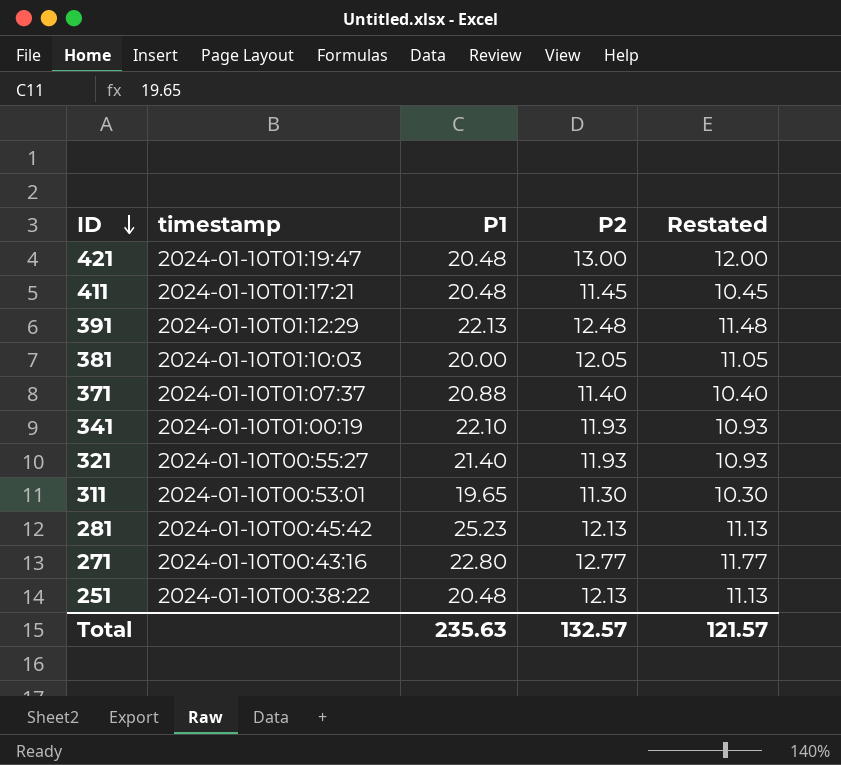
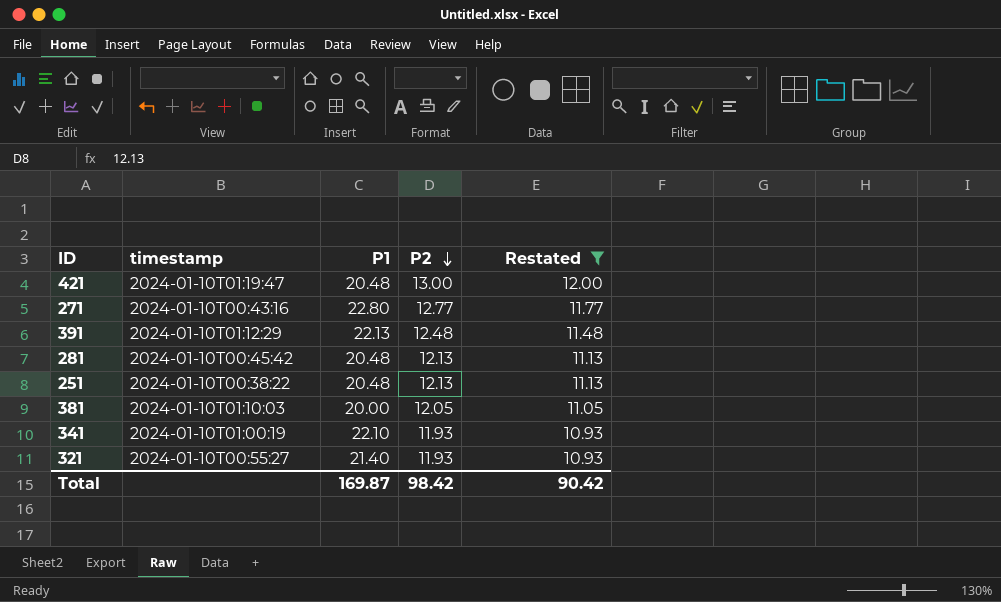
filter: none -> Restated >= 10.93
row order: ID descending -> P2 descending
281 | P1: 25.23 -> 20.48
Total | P1: 235.63 -> 169.87
Total | P2: 132.57 -> 98.42
Total | Restated: 121.57 -> 90.42

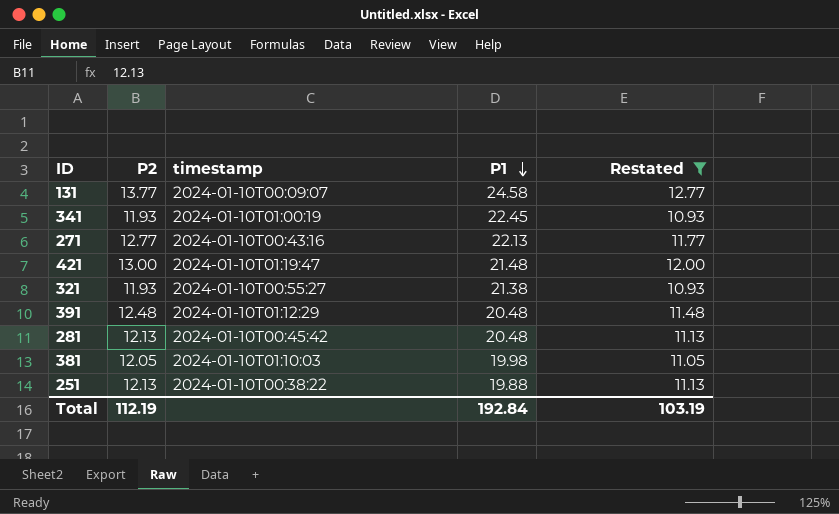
row order: P2 descending -> P1 descending
column P2 | position: 4 -> 2
row 131: none -> 13.77 | 2024-01-10T00:09:07 | 24.58 | 12.77
341 | P1: 22.10 -> 22.45
271 | P1: 22.80 -> 22.13
421 | P1: 20.48 -> 21.48
321 | P1: 21.40 -> 21.38
391 | P1: 22.13 -> 20.48
381 | P1: 20.00 -> 19.98
251 | P1: 20.48 -> 19.88
Total | P2: 98.42 -> 112.19
Total | P1: 169.87 -> 192.84
Total | Restated: 90.42 -> 103.19

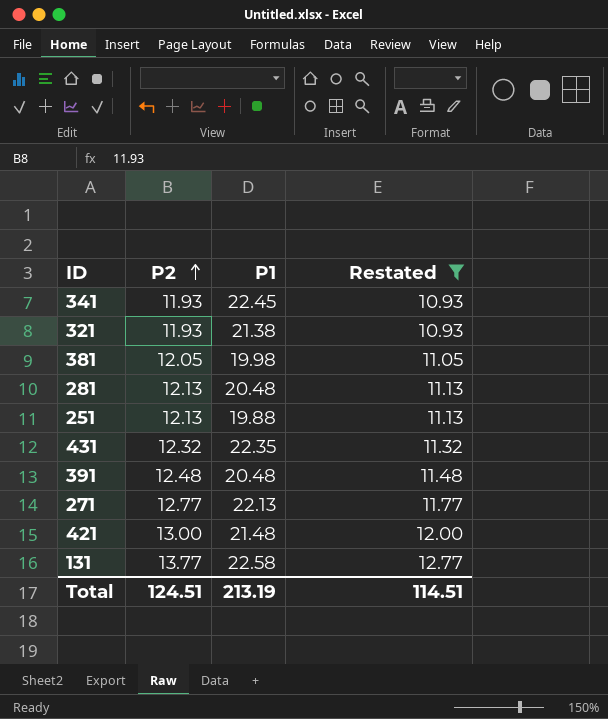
row order: P1 descending -> P2 ascending
column timestamp | position: 3 -> none
row 431: none -> 12.32 | 22.35 | 11.32
131 | P1: 24.58 -> 22.58
Total | P2: 112.19 -> 124.51
Total | P1: 192.84 -> 213.19
Total | Restated: 103.19 -> 114.51

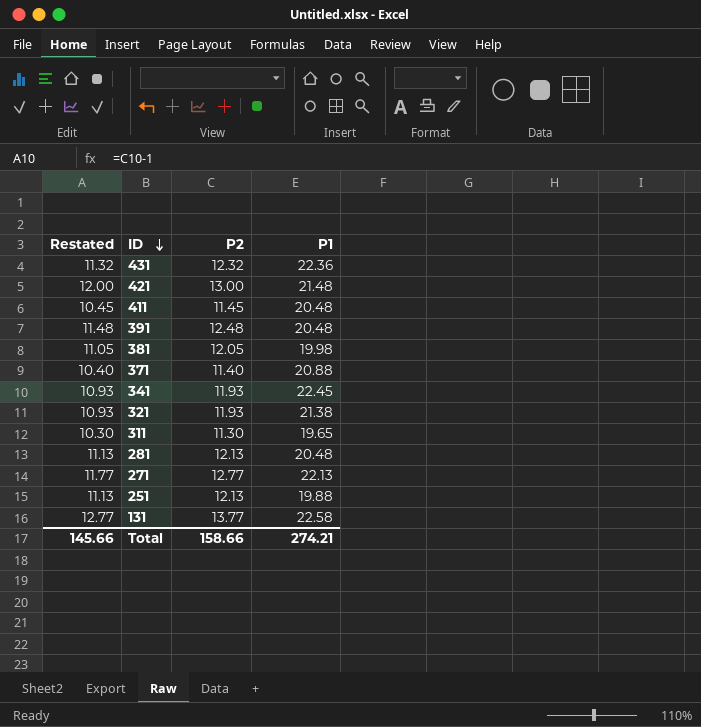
filter: Restated >= 10.93 -> none
row order: P2 ascending -> ID descending
column Restated | position: 4 -> 1
431 | P1: 22.35 -> 22.36
Total | Restated: 114.51 -> 145.66
Total | P2: 124.51 -> 158.66
Total | P1: 213.19 -> 274.21

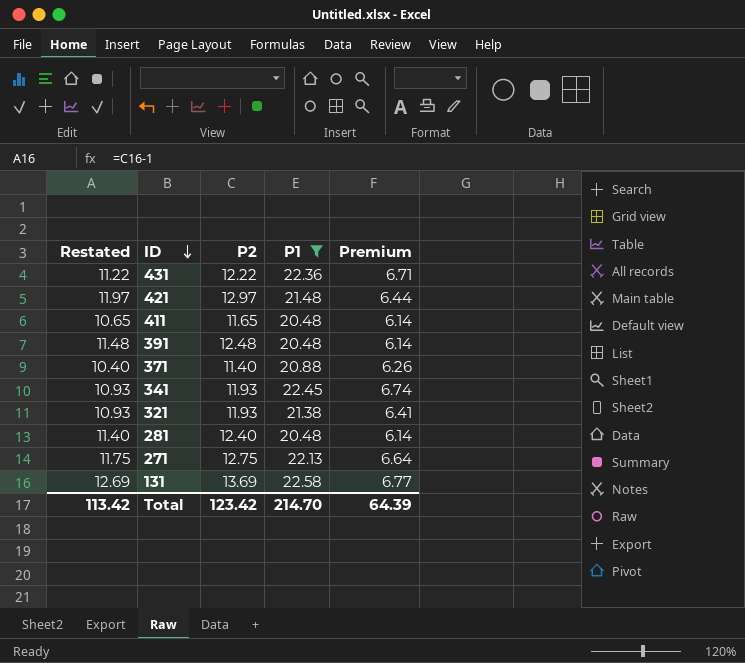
filter: none -> P1 >= 20.48
column Premium | formula: none -> [P1] * 0.3
431 | Restated: 11.32 -> 11.22
431 | P2: 12.32 -> 12.22
421 | Restated: 12.00 -> 11.97
421 | P2: 13.00 -> 12.97
411 | Restated: 10.45 -> 10.65
411 | P2: 11.45 -> 11.65
281 | Restated: 11.13 -> 11.40
281 | P2: 12.13 -> 12.40
271 | Restated: 11.77 -> 11.75
271 | P2: 12.77 -> 12.75
131 | Restated: 12.77 -> 12.69
131 | P2: 13.77 -> 13.69
Total | Restated: 145.66 -> 113.42
Total | P2: 158.66 -> 123.42
Total | P1: 274.21 -> 214.70

